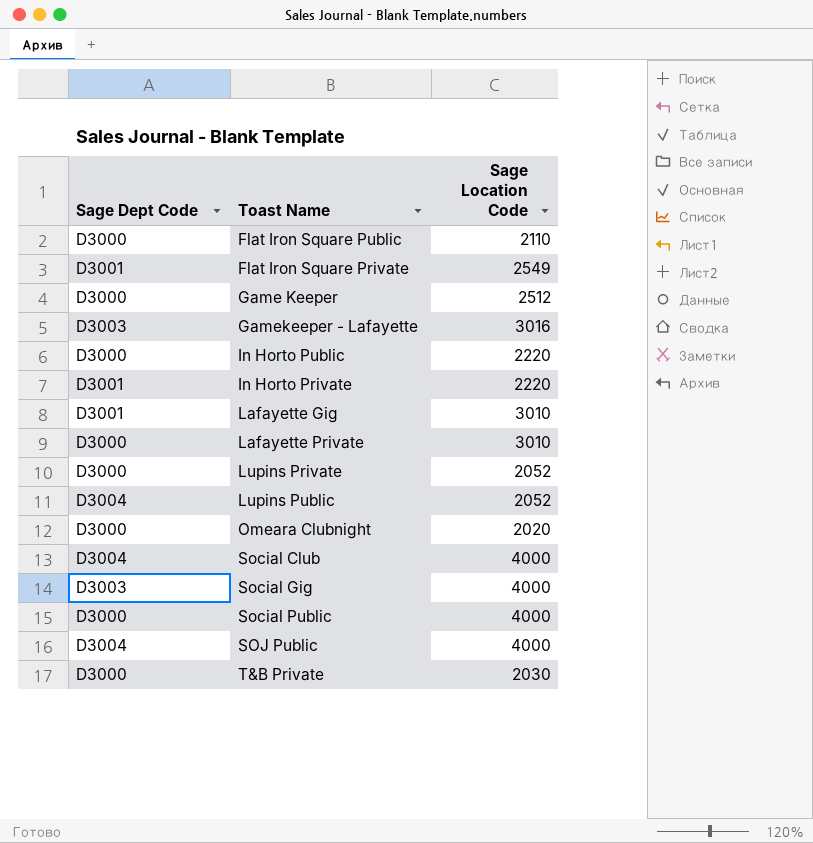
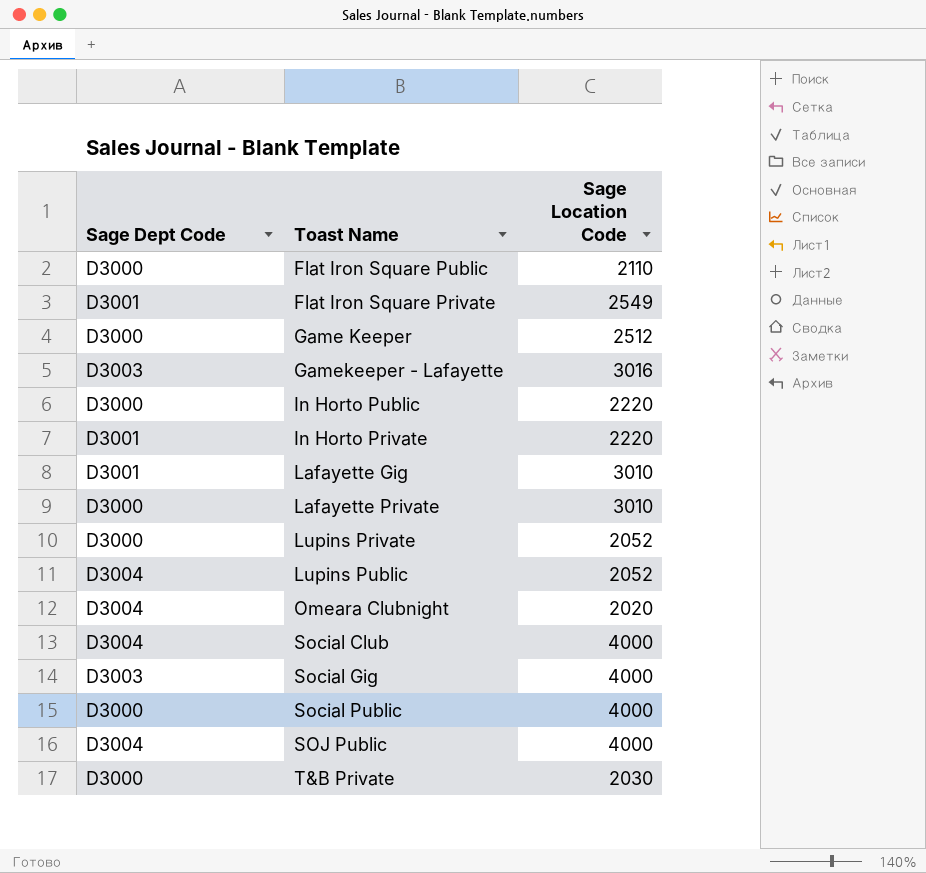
Omeara Clubnight | Sage Dept Code: D3000 -> D3004

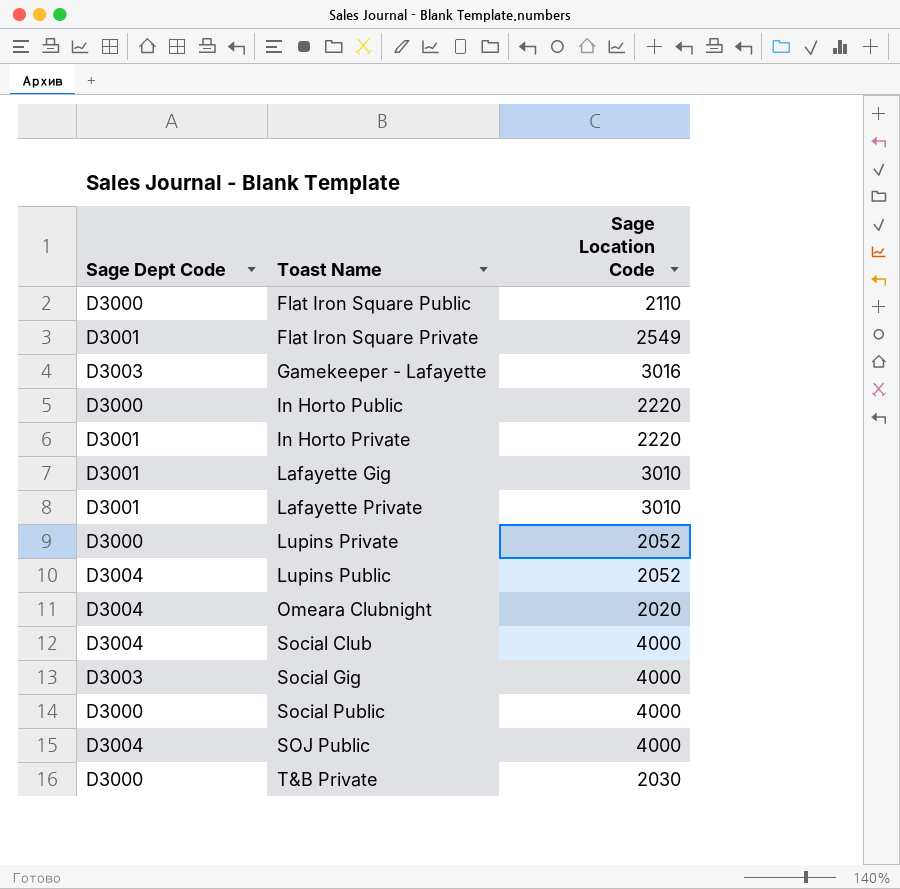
row Game Keeper: D3000 | 2512 -> none
Lafayette Private | Sage Dept Code: D3000 -> D3001

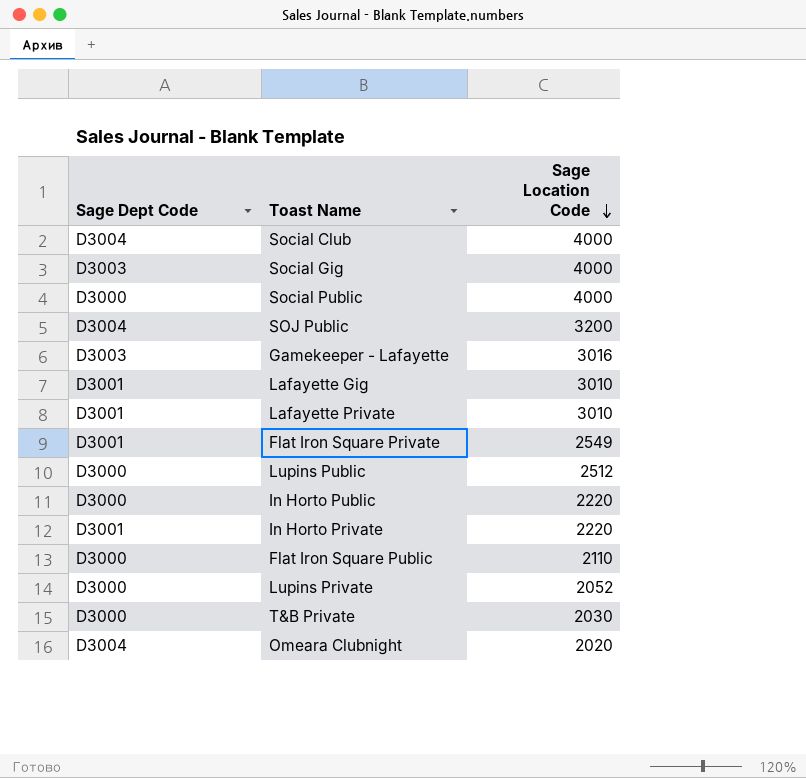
row order: none -> Sage Location Code descending
SOJ Public | Sage Location Code: 4000 -> 3200
Lupins Public | Sage Dept Code: D3004 -> D3000
Lupins Public | Sage Location Code: 2052 -> 2512

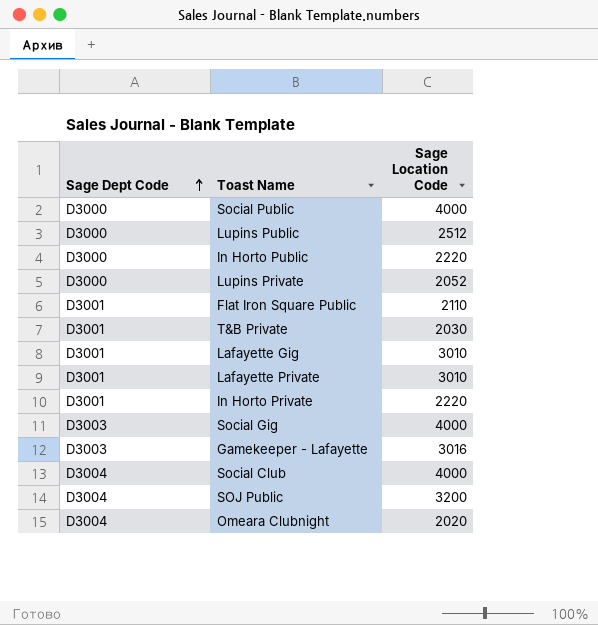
row order: Sage Location Code descending -> Sage Dept Code ascending
row Flat Iron Square Private: D3001 | 2549 -> none
Flat Iron Square Public | Sage Dept Code: D3000 -> D3001
T&B Private | Sage Dept Code: D3000 -> D3001

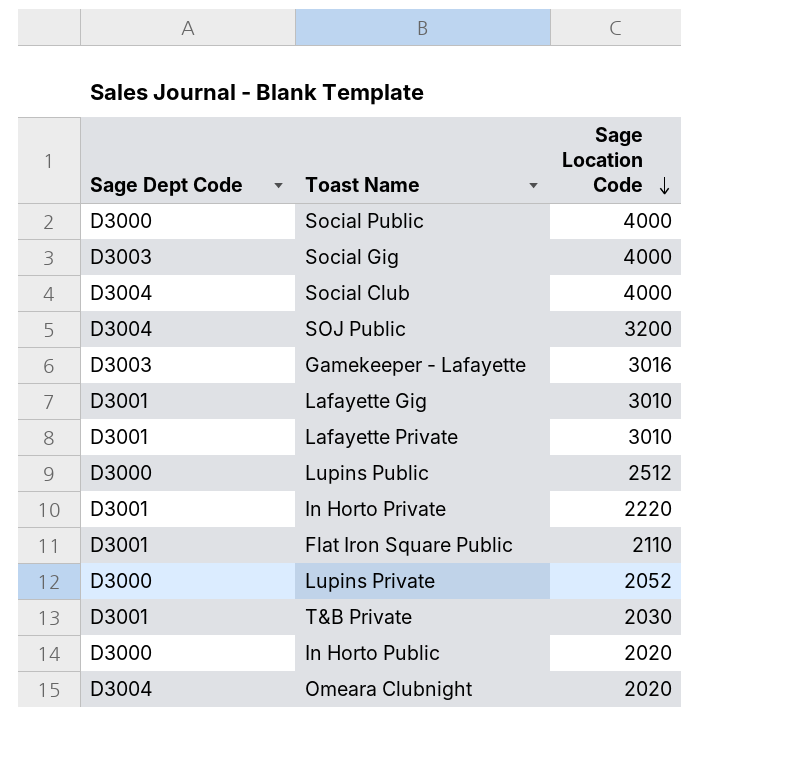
row order: Sage Dept Code ascending -> Sage Location Code descending
In Horto Public | Sage Location Code: 2220 -> 2020

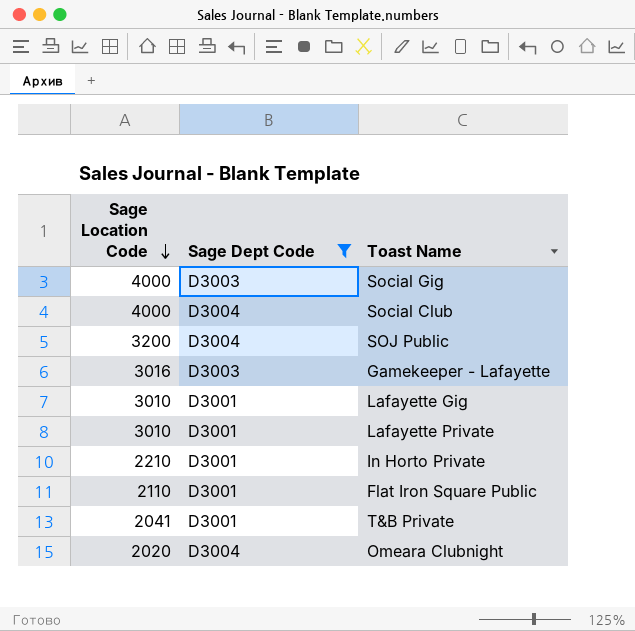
filter: none -> Sage Dept Code != D3000
column Sage Location Code | position: 3 -> 1
In Horto Private | Sage Location Code: 2220 -> 2210
T&B Private | Sage Location Code: 2030 -> 2041

